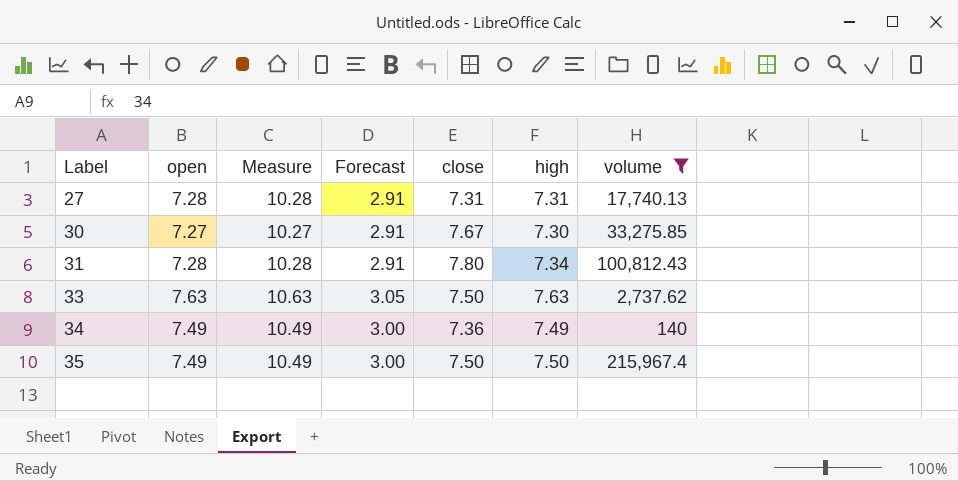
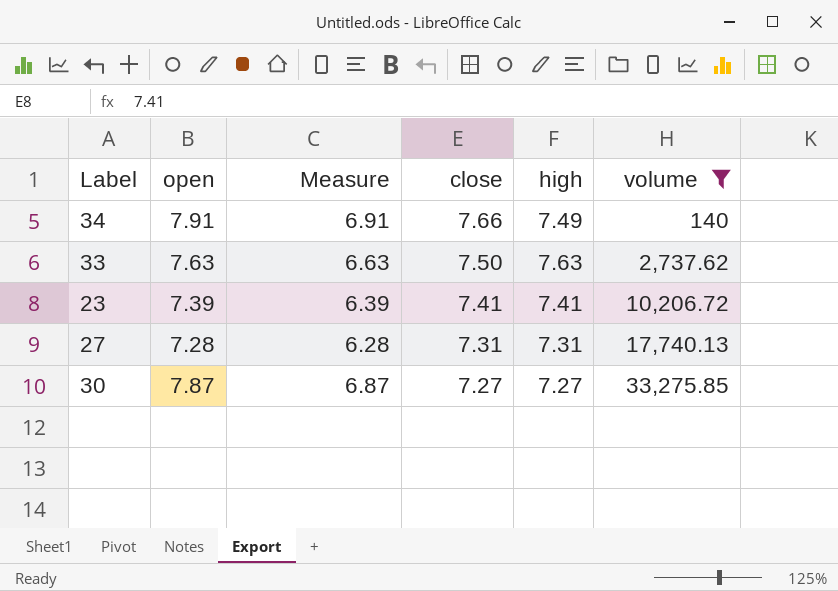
row order: Label ascending -> close descending
column Forecast | formula: [open] * 0.4 -> none
column Measure | formula: [open] + 3 -> [open] - 1
row 31: 7.28 | 10.28 | 2.91 | 7.80 | 7.34 | 100,812.43 -> none
row 35: 7.49 | 10.49 | 3.00 | 7.50 | 7.50 | 215,967.4 -> none
34 | open: 7.49 -> 7.91
34 | close: 7.36 -> 7.66
row 23: none -> 7.39 | 6.39 | 7.41 | 7.41 | 10,206.72
30 | open: 7.27 -> 7.87
30 | close: 7.67 -> 7.27
30 | high: 7.30 -> 7.27

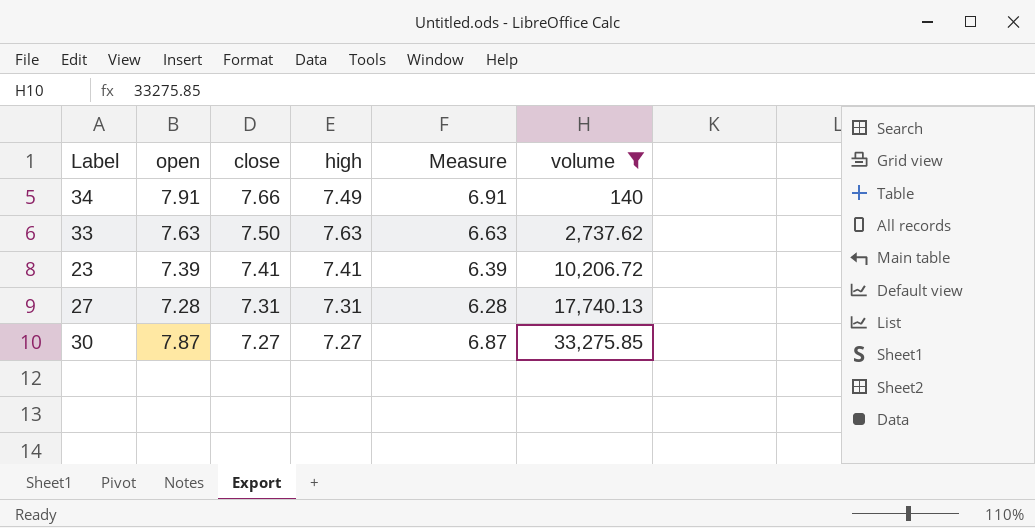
column Measure | position: 3 -> 5

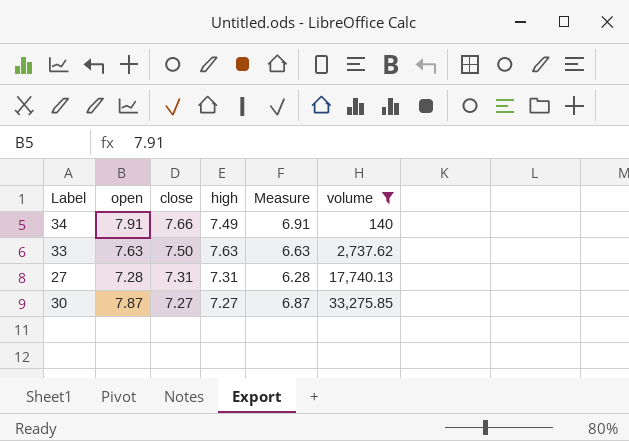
row 23: 7.39 | 7.41 | 7.41 | 6.39 | 10,206.72 -> none

